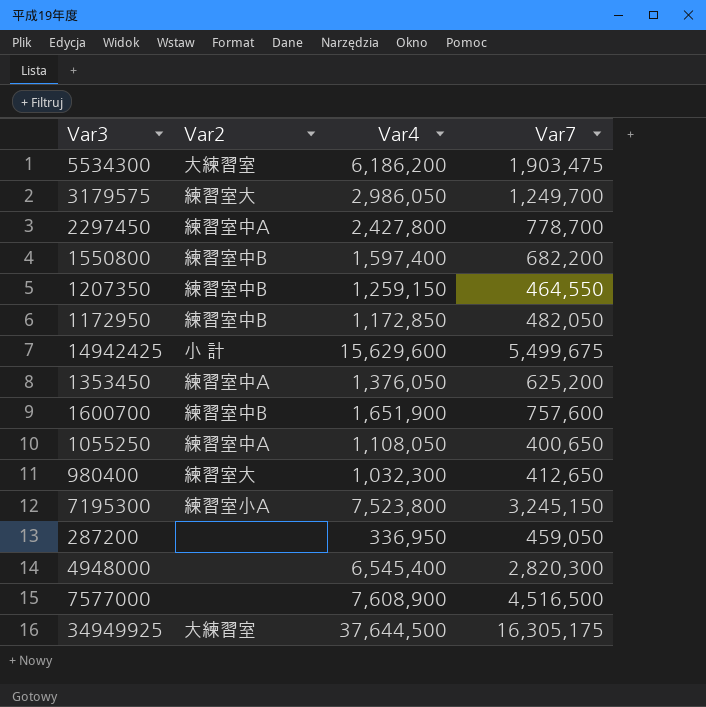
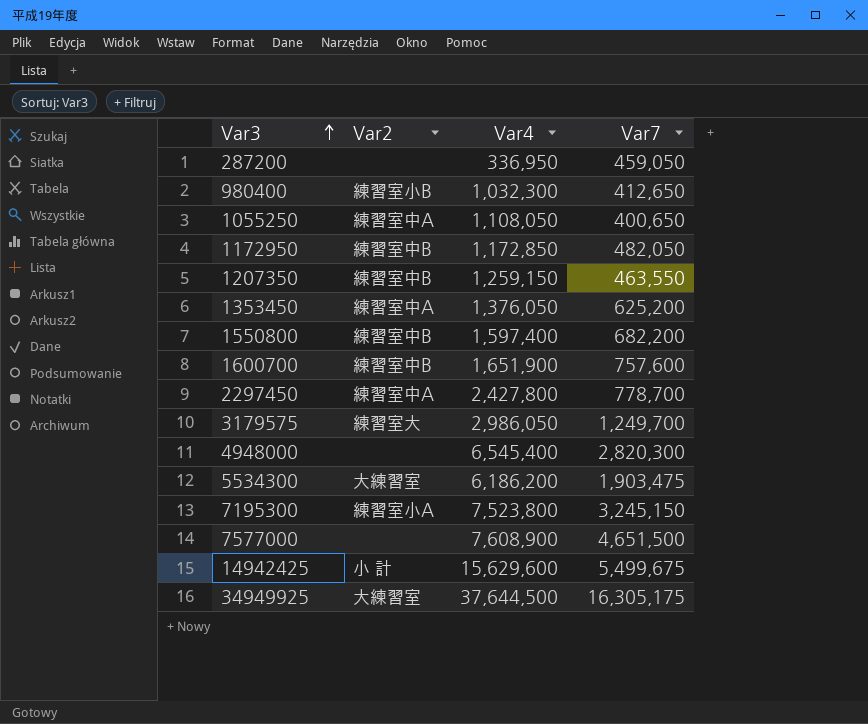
row order: none -> Var3 ascending
980400 | Var2: 練習室大 -> 練習室小B
1207350 | Var7: 464,550 -> 463,550
7577000 | Var7: 4,516,500 -> 4,651,500

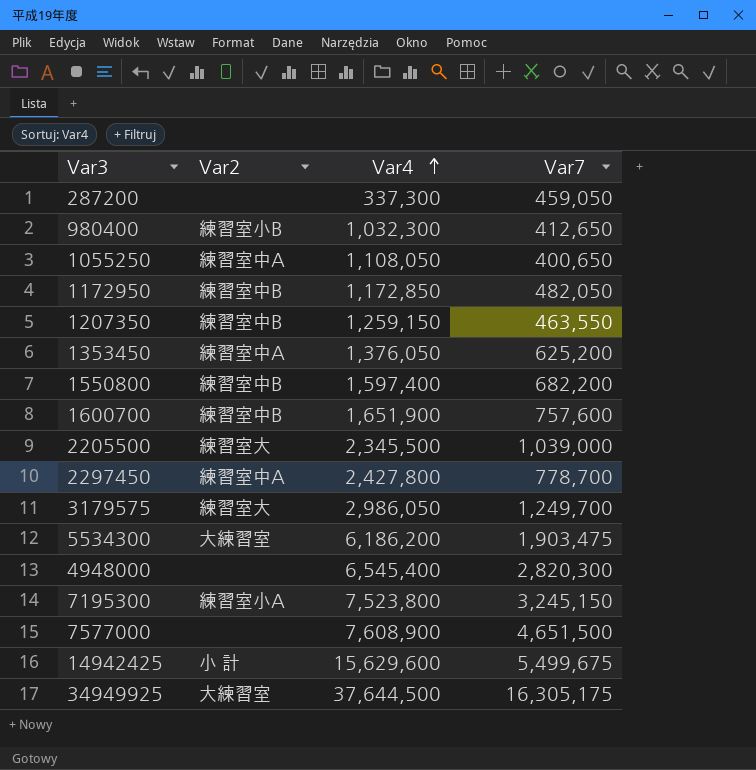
row order: Var3 ascending -> Var4 ascending
287200 | Var4: 336,950 -> 337,300
row 2205500: none -> 練習室大 | 2,345,500 | 1,039,000

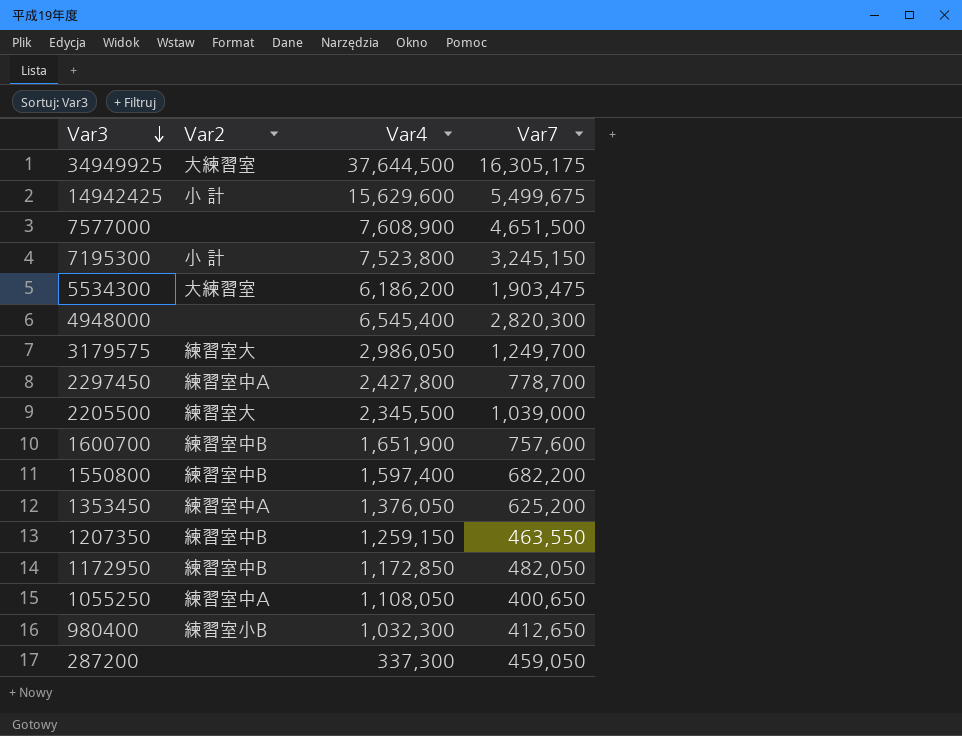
row order: Var4 ascending -> Var3 descending
7195300 | Var2: 練習室小A -> 小 計

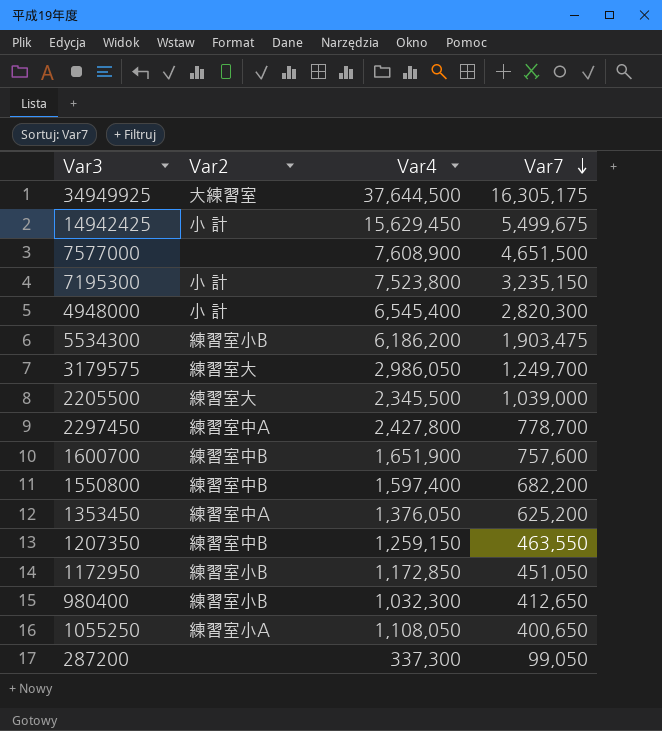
row order: Var3 descending -> Var7 descending
14942425 | Var4: 15,629,600 -> 15,629,450
7195300 | Var7: 3,245,150 -> 3,235,150
4948000 | Var2: none -> 小 計
5534300 | Var2: 大練習室 -> 練習室小B
1172950 | Var2: 練習室中B -> 練習室小B
1172950 | Var7: 482,050 -> 451,050
1055250 | Var2: 練習室中A -> 練習室小A
287200 | Var7: 459,050 -> 99,050

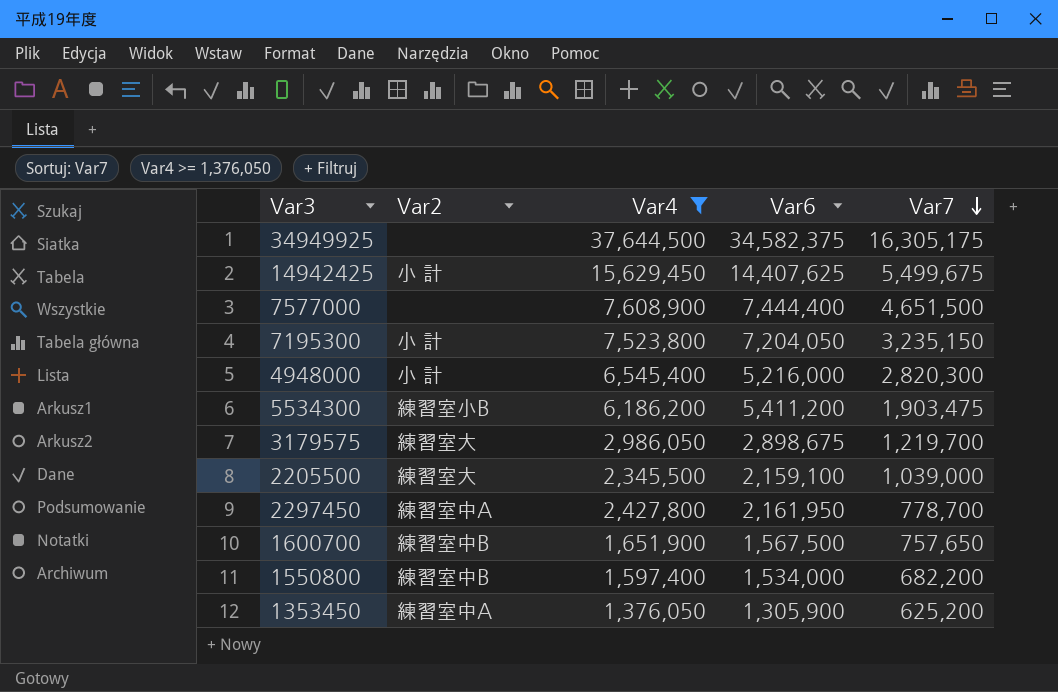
filter: none -> Var4 >= 1,376,050
column Var6 | position: none -> 4
34949925 | Var2: 大練習室 -> none
3179575 | Var7: 1,249,700 -> 1,219,700
1600700 | Var7: 757,600 -> 757,650

